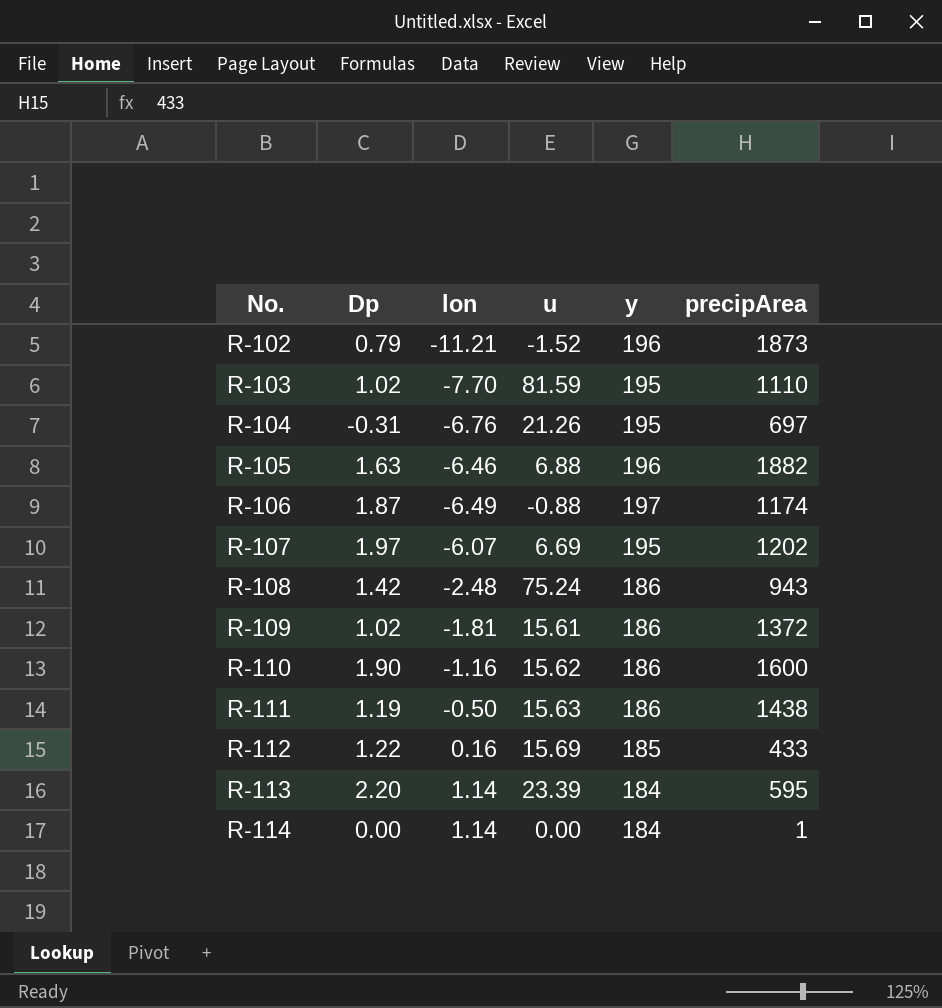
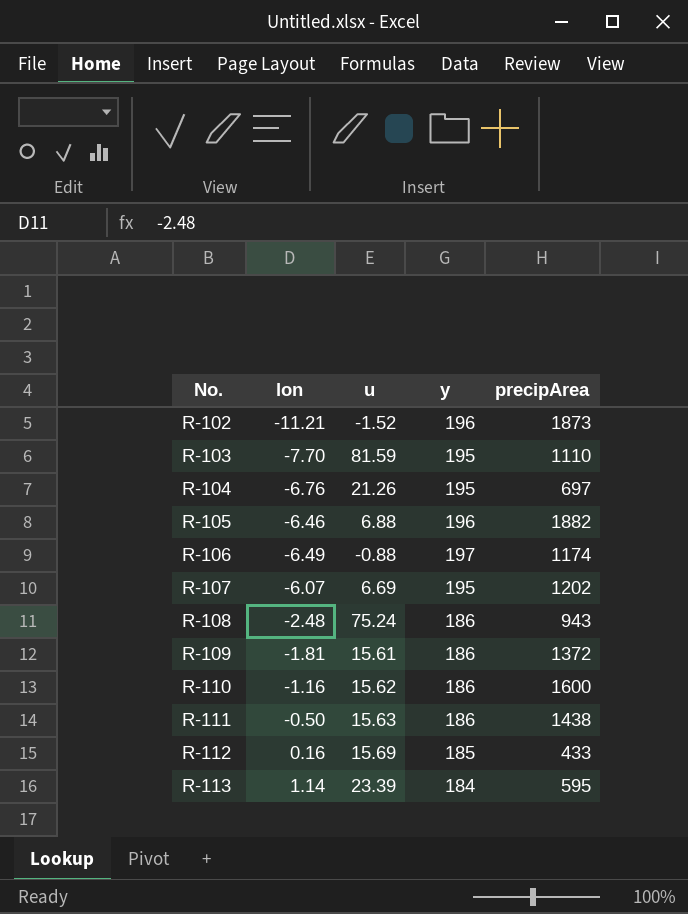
column Dp | position: 2 -> none
row R-114: 0.00 | 1.14 | 0.00 | 184 | 1 -> none

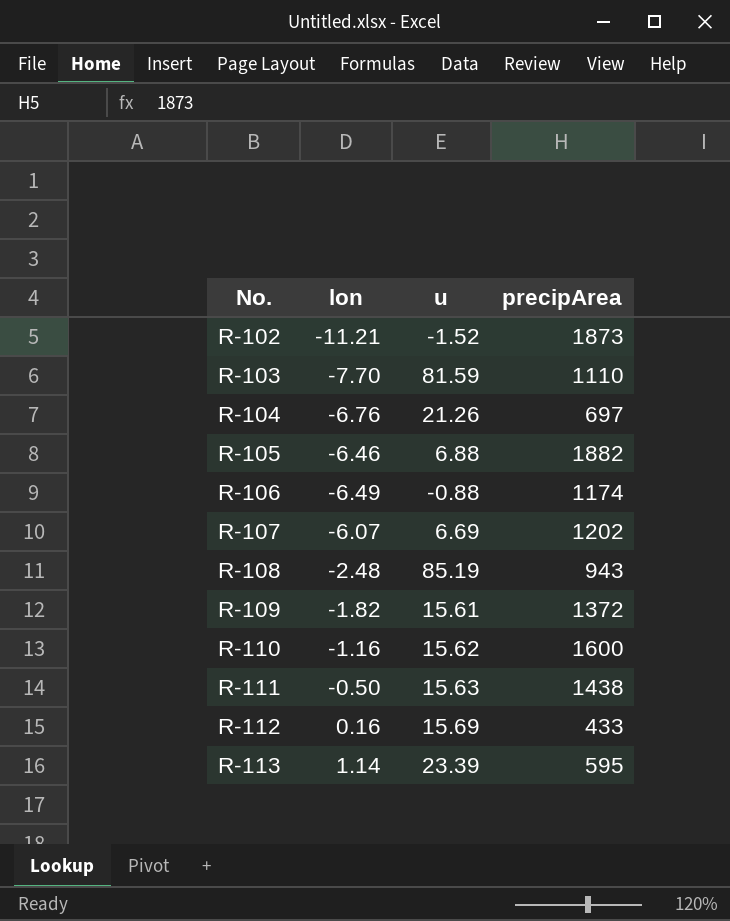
column y | position: 4 -> none
R-108 | u: 75.24 -> 85.19
R-109 | lon: -1.81 -> -1.82

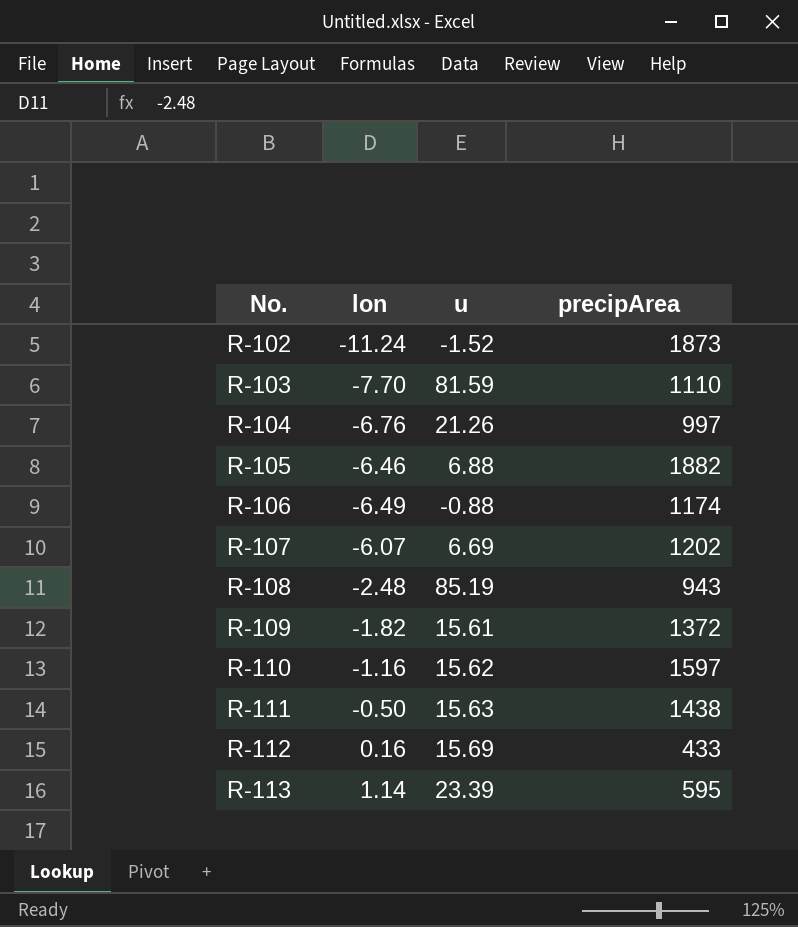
R-102 | lon: -11.21 -> -11.24
R-104 | precipArea: 697 -> 997
R-110 | precipArea: 1600 -> 1597

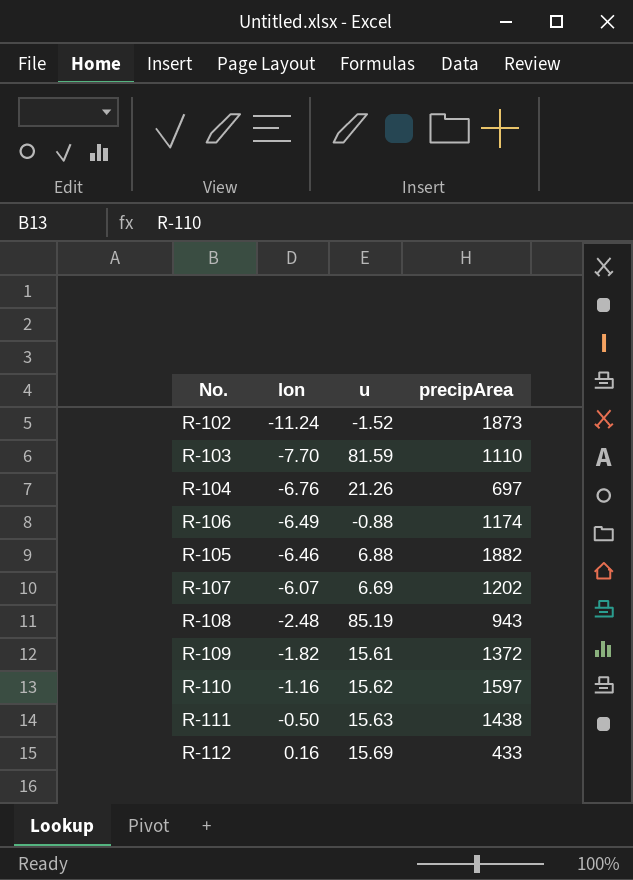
row order: No. ascending -> lon ascending
row R-113: 1.14 | 23.39 | 595 -> none
R-104 | precipArea: 997 -> 697

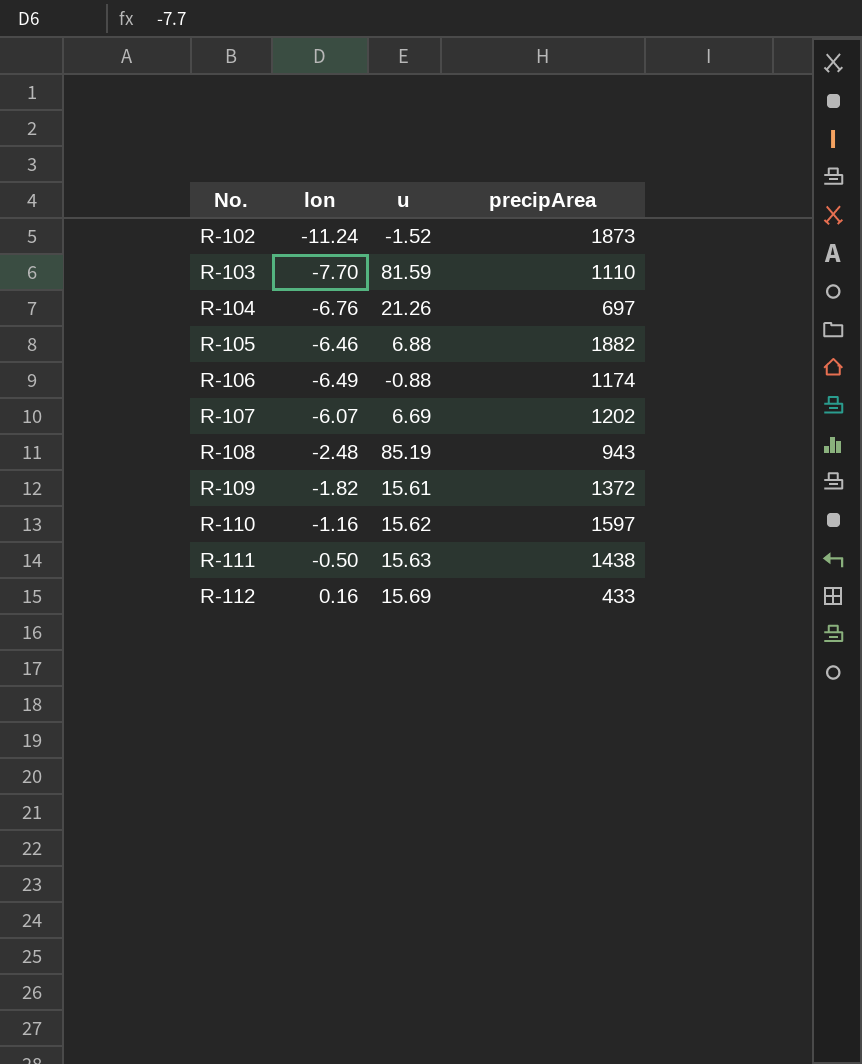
row order: lon ascending -> No. ascending

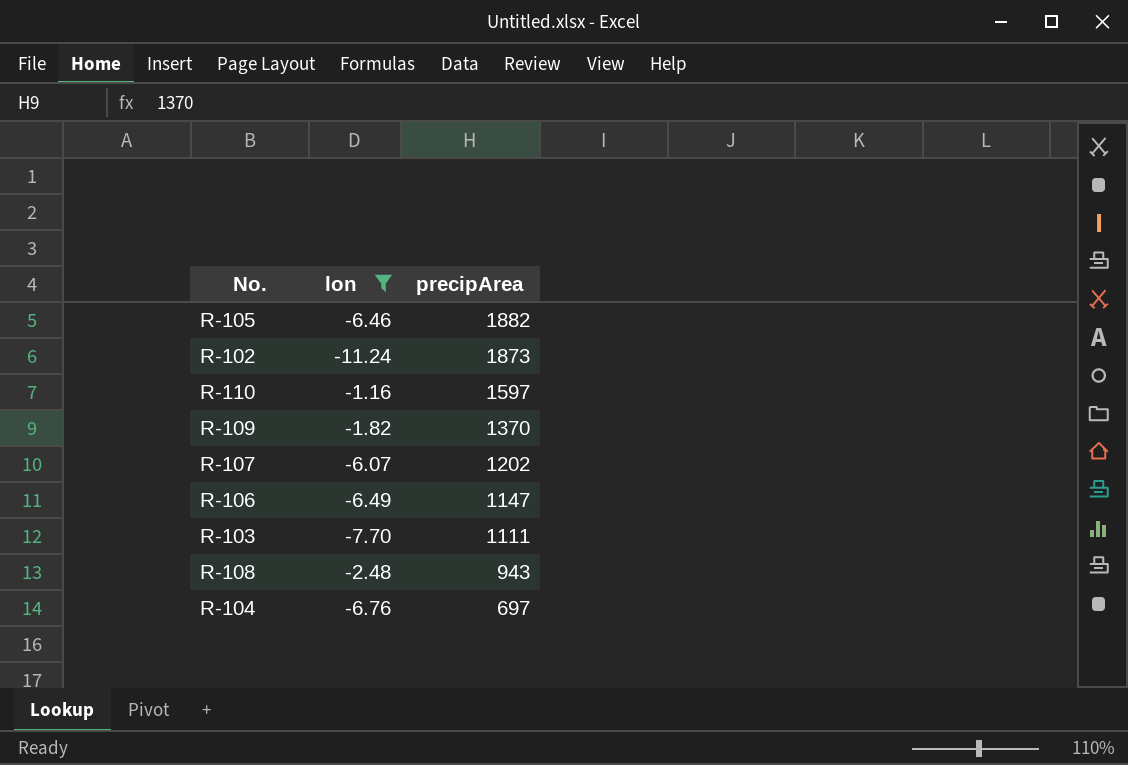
filter: none -> lon <= -1.16
row order: No. ascending -> precipArea descending
column u | position: 3 -> none
R-109 | precipArea: 1372 -> 1370
R-106 | precipArea: 1174 -> 1147
R-103 | precipArea: 1110 -> 1111

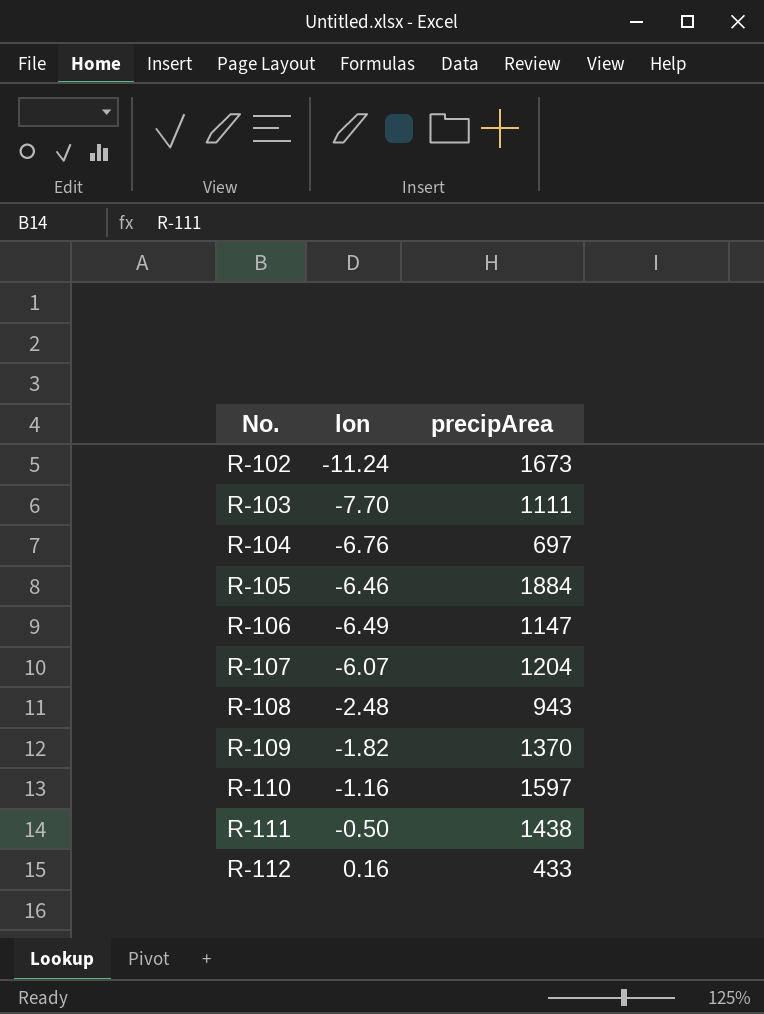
filter: lon <= -1.16 -> none
row order: precipArea descending -> No. ascending
R-102 | precipArea: 1873 -> 1673
R-105 | precipArea: 1882 -> 1884
R-107 | precipArea: 1202 -> 1204

